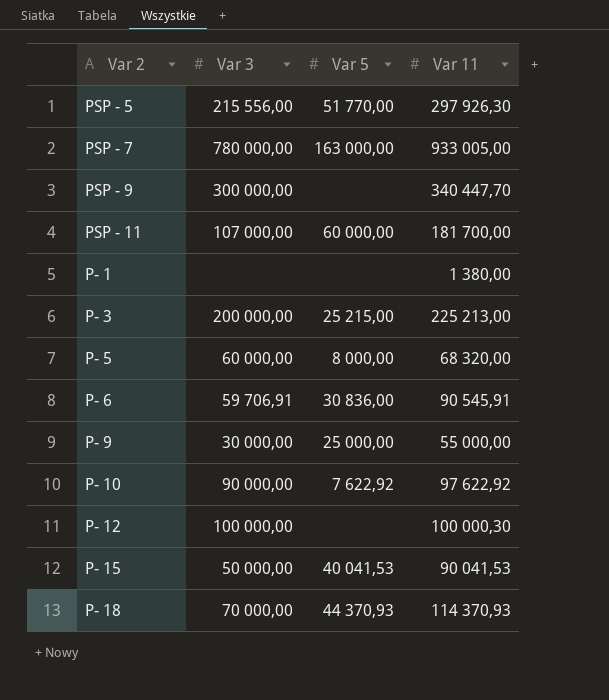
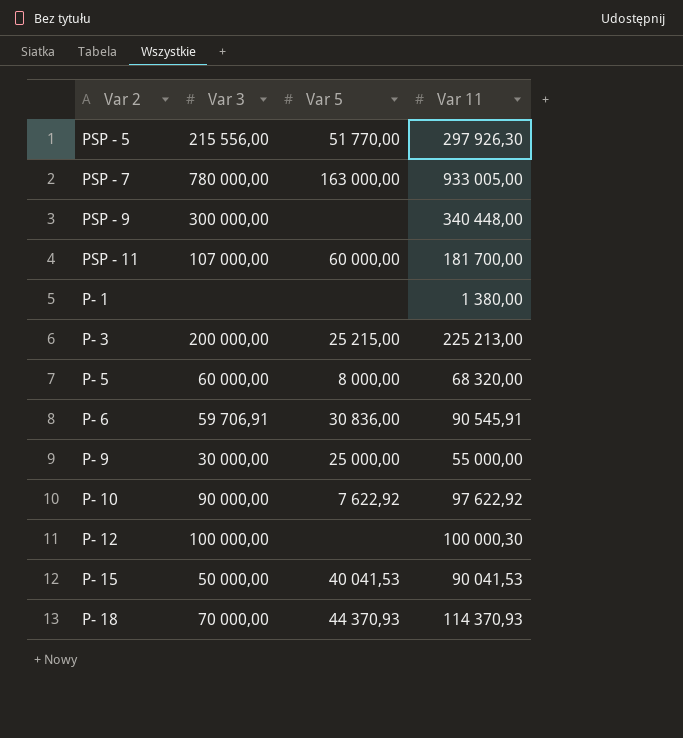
PSP - 9 | Var 11: 340 447,70 -> 340 448,00

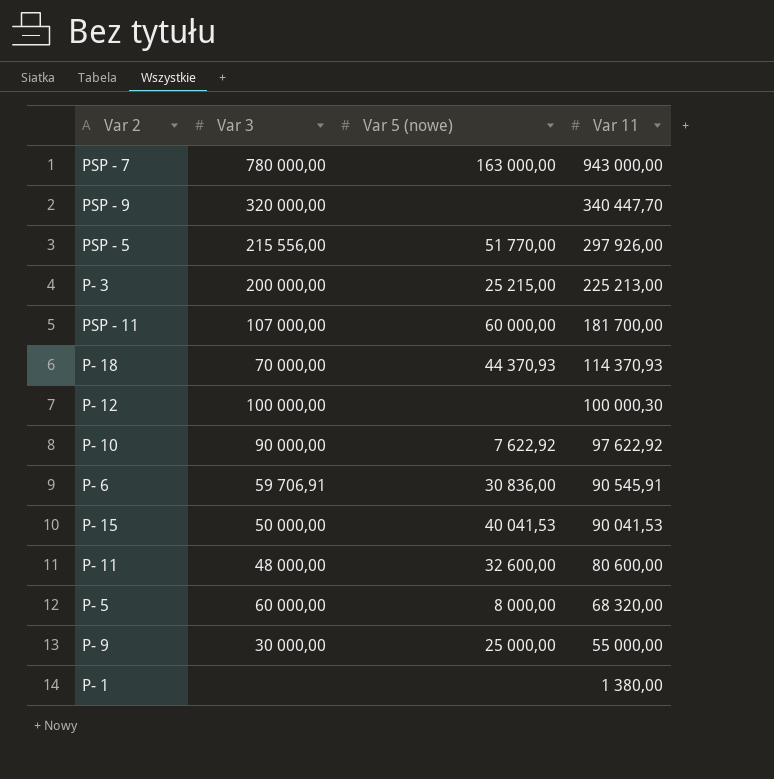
row order: none -> Var 11 descending
column name: Var 5 -> Var 5 (nowe)
PSP - 7 | Var 11: 933 005,00 -> 943 000,00
PSP - 9 | Var 3: 300 000,00 -> 320 000,00
PSP - 9 | Var 11: 340 448,00 -> 340 447,70
PSP - 5 | Var 11: 297 926,30 -> 297 926,00
row P- 11: none -> 48 000,00 | 32 600,00 | 80 600,00

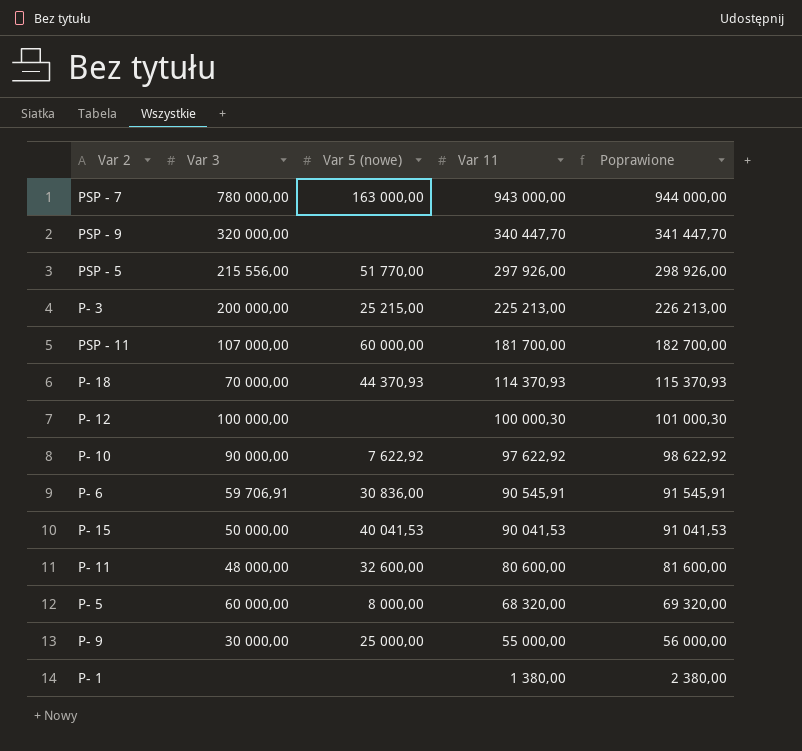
column Poprawione | formula: none -> [Var 11] + 1000

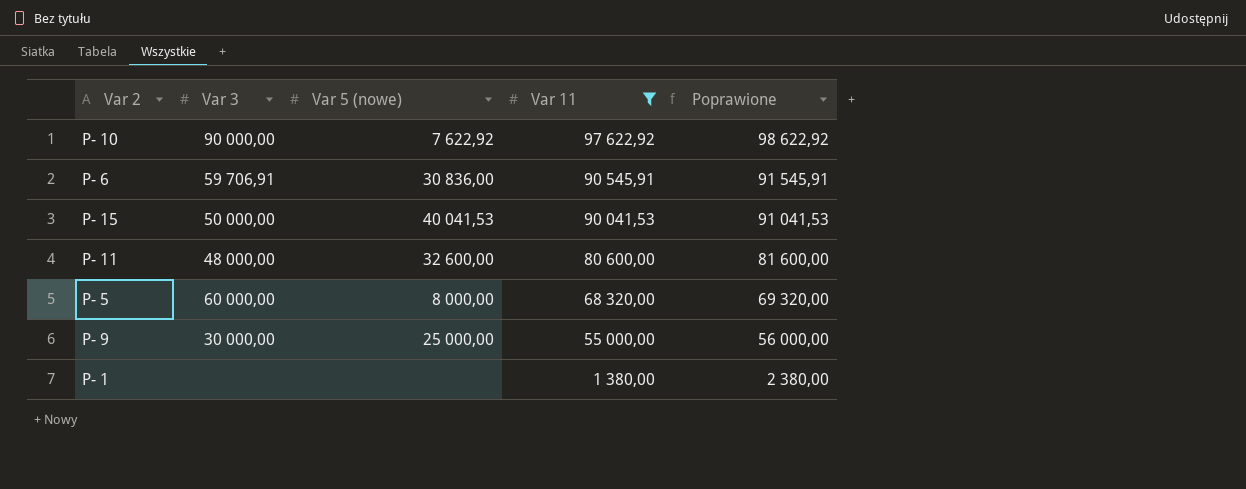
filter: none -> Var 11 <= 97 622,92

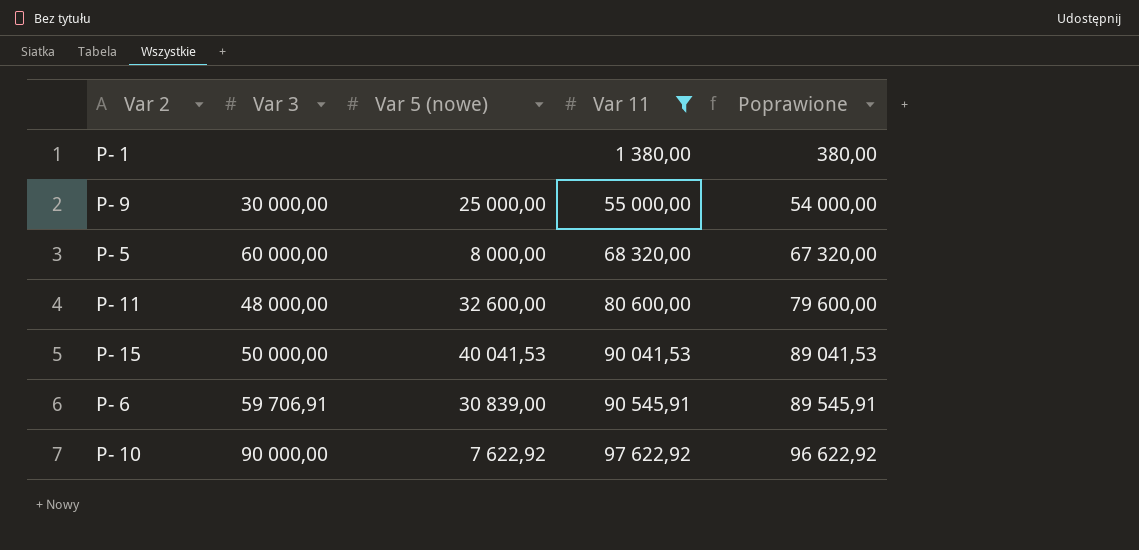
row order: Var 11 descending -> Var 11 ascending
column Poprawione | formula: [Var 11] + 1000 -> [Var 11] - 1000
P- 6 | Var 5 (nowe): 30 836,00 -> 30 839,00

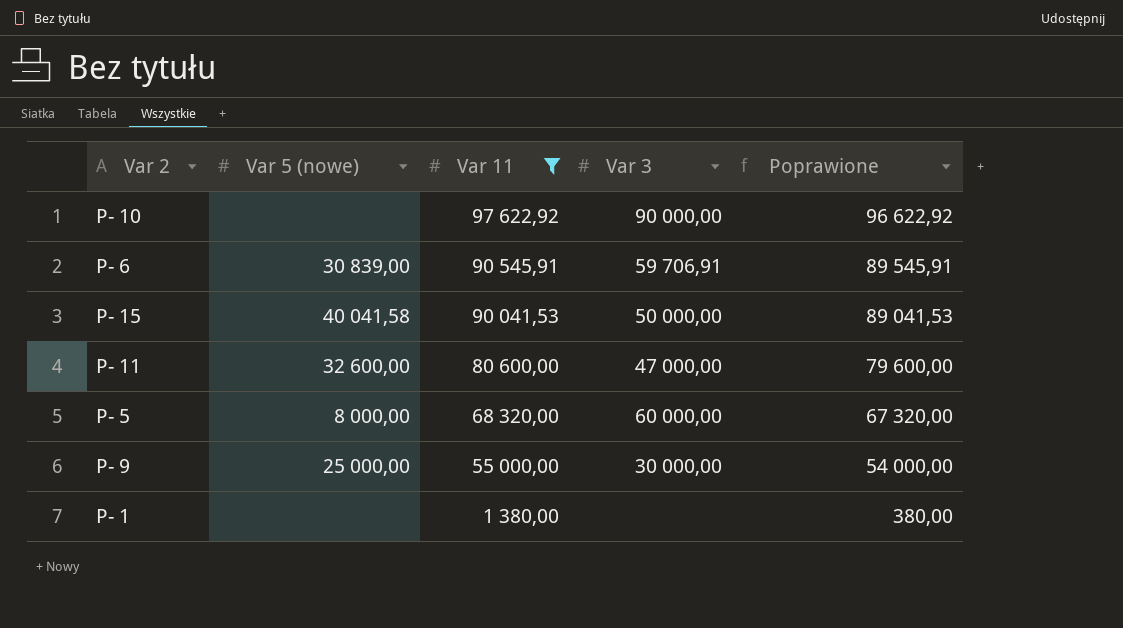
row order: Var 11 ascending -> Var 11 descending
column Var 3 | position: 2 -> 4
P- 10 | Var 5 (nowe): 7 622,92 -> none
P- 15 | Var 5 (nowe): 40 041,53 -> 40 041,58
P- 11 | Var 3: 48 000,00 -> 47 000,00

